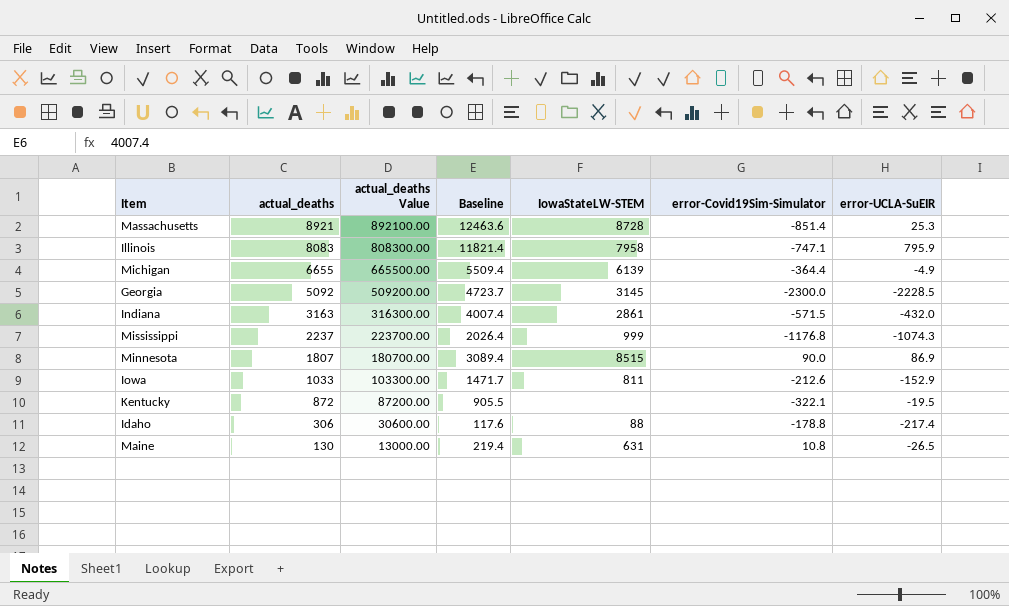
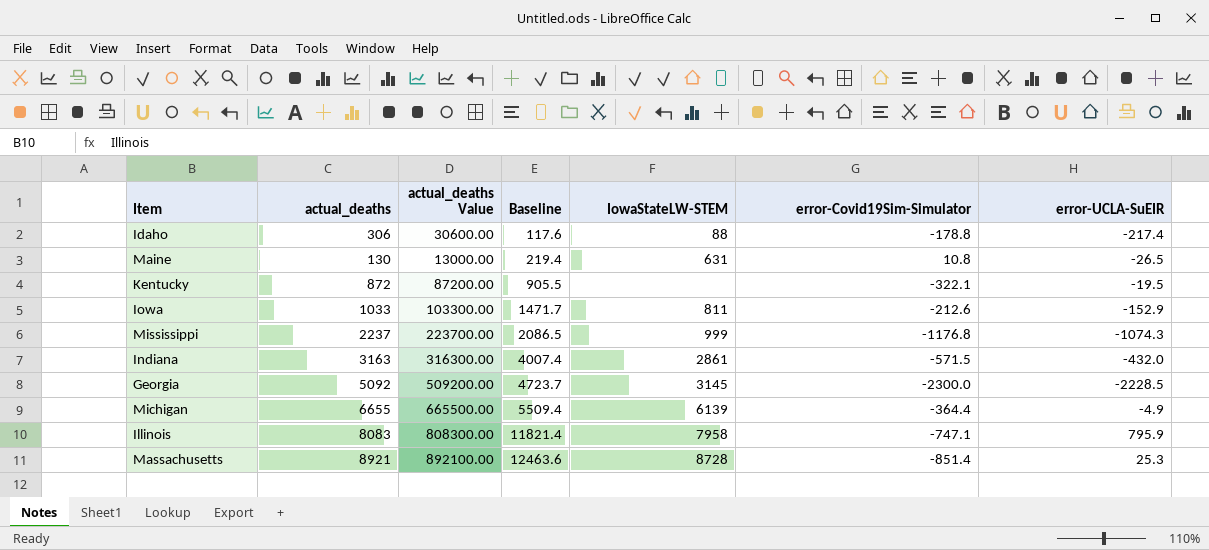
row order: actual_deaths descending -> Baseline ascending
row Minnesota: 1807 | 180700.00 | 3089.4 | 8515 | 90.0 | 86.9 -> none
Mississippi | Baseline: 2026.4 -> 2086.5

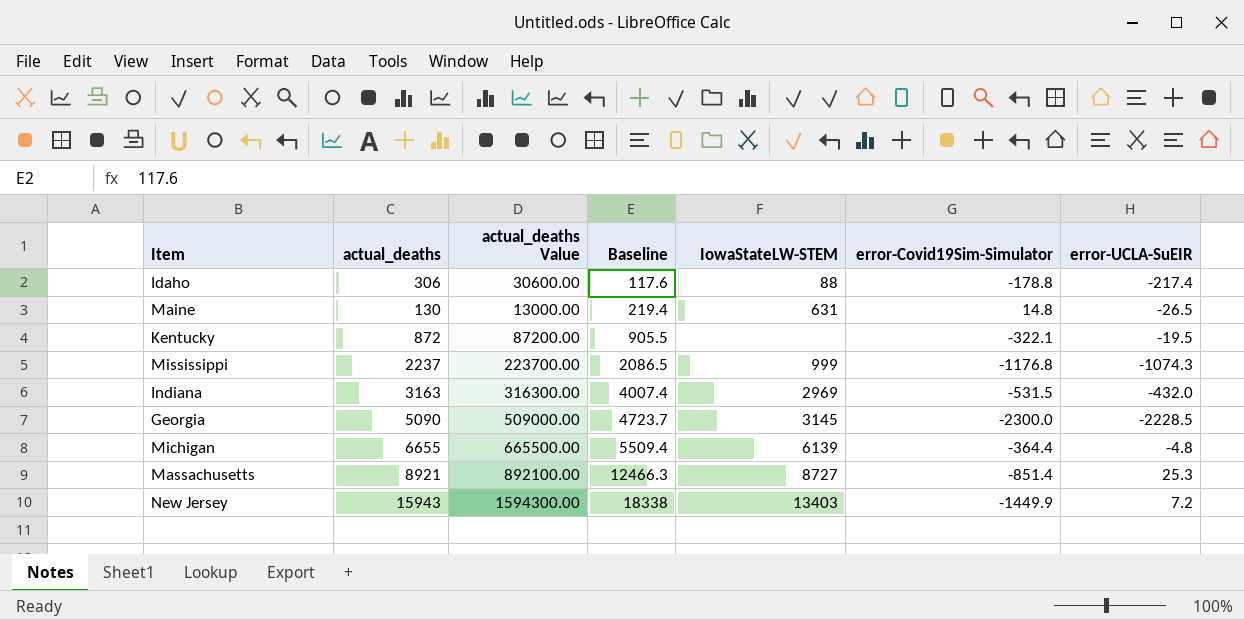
row Iowa: 1033 | 103300.00 | 1471.7 | 811 | -212.6 | -152.9 -> none
row Illinois: 8083 | 808300.00 | 11821.4 | 7958 | -747.1 | 795.9 -> none
Maine | error-Covid19Sim-Simulator: 10.8 -> 14.8
Indiana | IowaStateLW-STEM: 2861 -> 2969
Indiana | error-Covid19Sim-Simulator: -571.5 -> -531.5
Georgia | actual_deaths: 5092 -> 5090
Georgia | actual_deaths Value: 509200.00 -> 509000.00
Michigan | error-UCLA-SuEIR: -4.9 -> -4.8
Massachusetts | Baseline: 12463.6 -> 12466.3
Massachusetts | IowaStateLW-STEM: 8728 -> 8727
row New Jersey: none -> 15943 | 1594300.00 | 18338 | 13403 | -1449.9 | 7.2

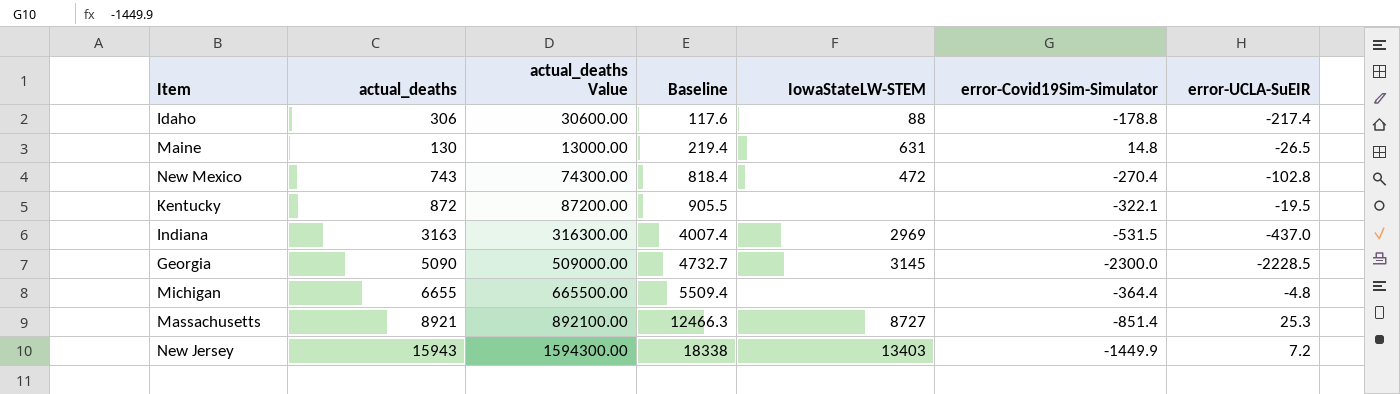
row Mississippi: 2237 | 223700.00 | 2086.5 | 999 | -1176.8 | -1074.3 -> none
row New Mexico: none -> 743 | 74300.00 | 818.4 | 472 | -270.4 | -102.8
Indiana | error-UCLA-SuEIR: -432.0 -> -437.0
Georgia | Baseline: 4723.7 -> 4732.7
Michigan | IowaStateLW-STEM: 6139 -> none

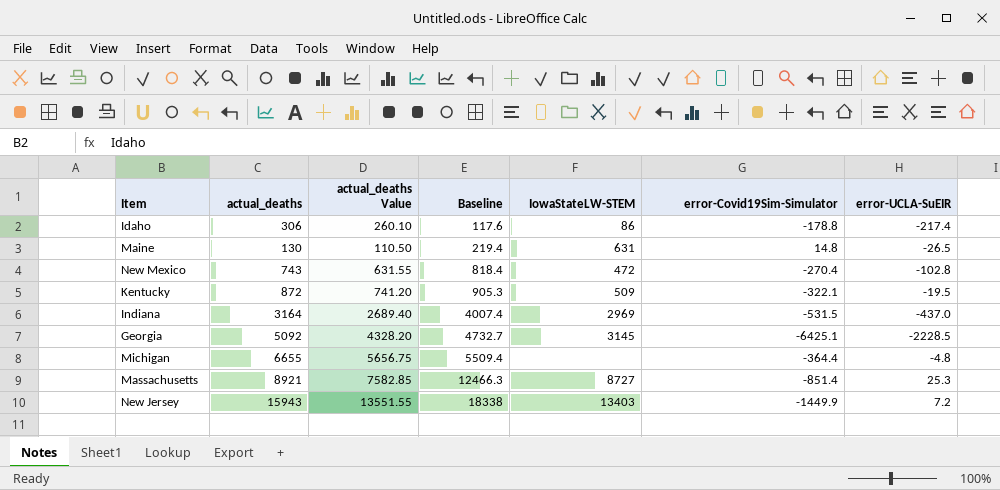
column actual_deaths Value | formula: [actual_deaths] * 100 -> [actual_deaths] * 0.85
Idaho | IowaStateLW-STEM: 88 -> 86
Kentucky | Baseline: 905.5 -> 905.3
Kentucky | IowaStateLW-STEM: none -> 509
Indiana | actual_deaths: 3163 -> 3164
Georgia | actual_deaths: 5090 -> 5092
Georgia | error-Covid19Sim-Simulator: -2300.0 -> -6425.1

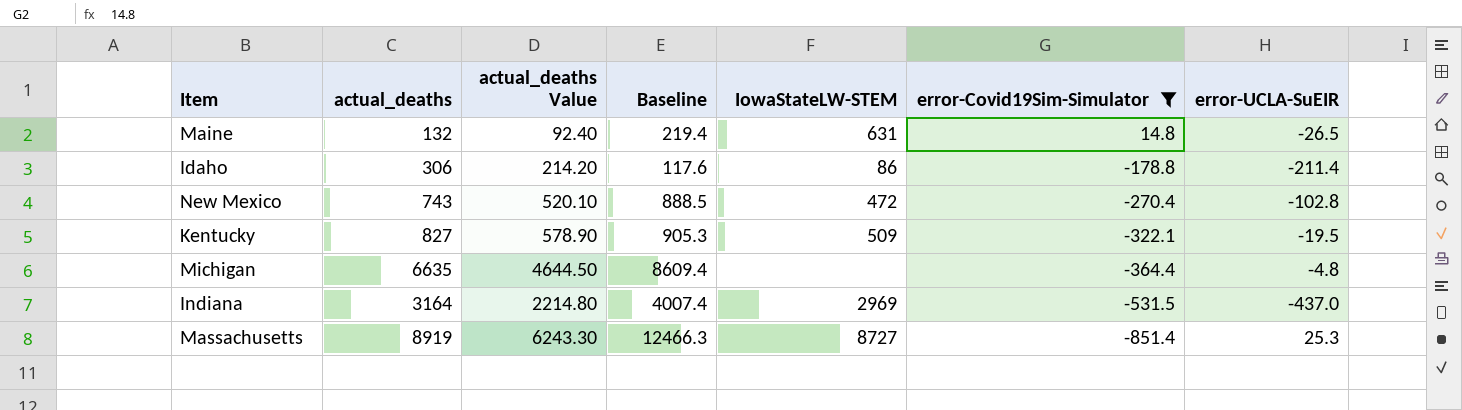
filter: none -> error-Covid19Sim-Simulator >= -851.4
row order: Baseline ascending -> error-Covid19Sim-Simulator descending
column actual_deaths Value | formula: [actual_deaths] * 0.85 -> [actual_deaths] * 0.7
Maine | actual_deaths: 130 -> 132
Idaho | error-UCLA-SuEIR: -217.4 -> -211.4
New Mexico | Baseline: 818.4 -> 888.5
Kentucky | actual_deaths: 872 -> 827
Michigan | actual_deaths: 6655 -> 6635
Michigan | Baseline: 5509.4 -> 8609.4
Massachusetts | actual_deaths: 8921 -> 8919

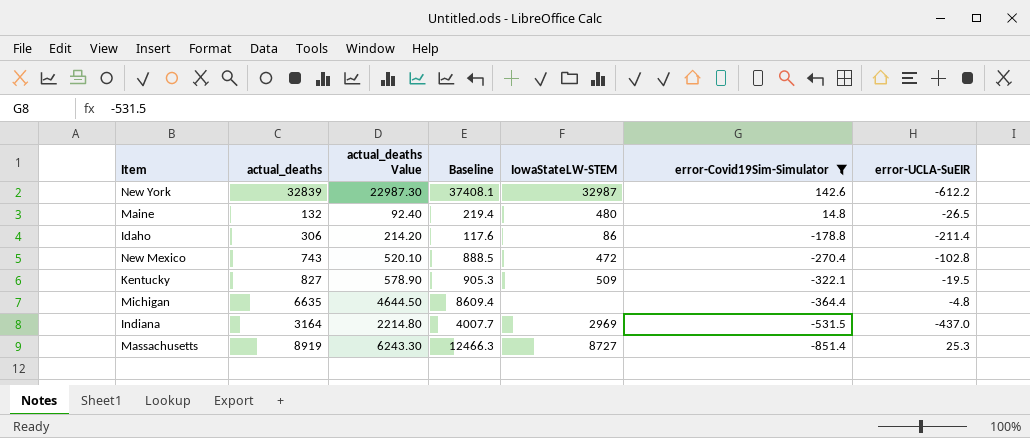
row New York: none -> 32839 | 22987.30 | 37408.1 | 32987 | 142.6 | -612.2
Maine | IowaStateLW-STEM: 631 -> 480
Indiana | Baseline: 4007.4 -> 4007.7

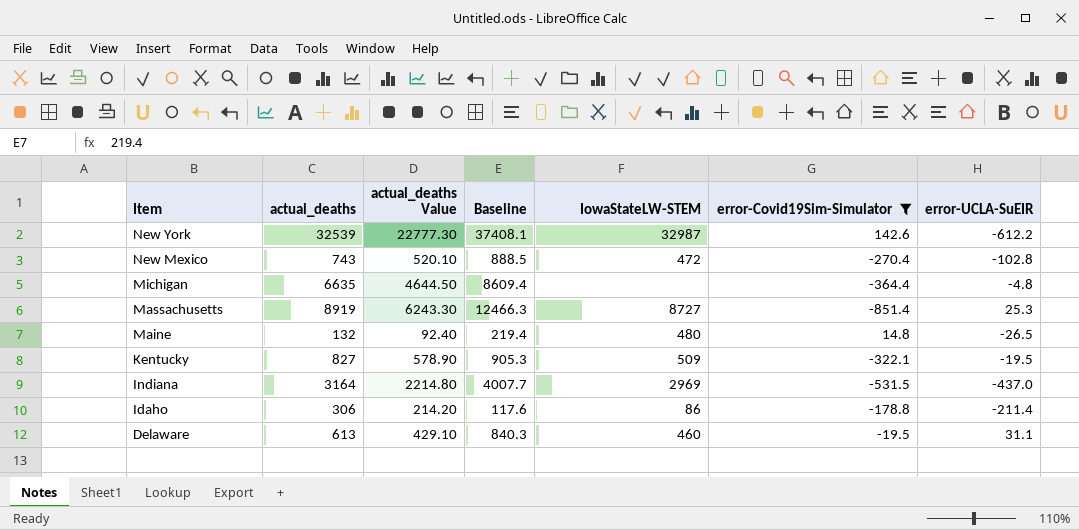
row order: error-Covid19Sim-Simulator descending -> Item descending
New York | actual_deaths: 32839 -> 32539
New York | actual_deaths Value: 22987.30 -> 22777.30
row Delaware: none -> 613 | 429.10 | 840.3 | 460 | -19.5 | 31.1

